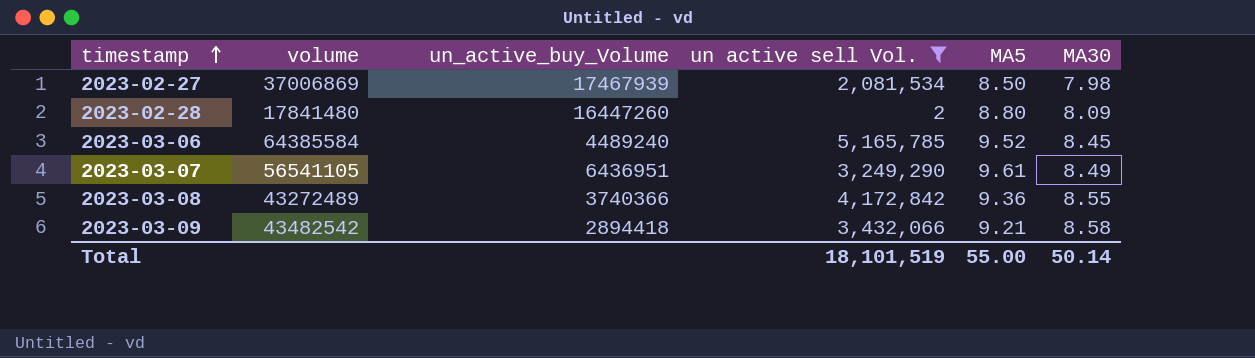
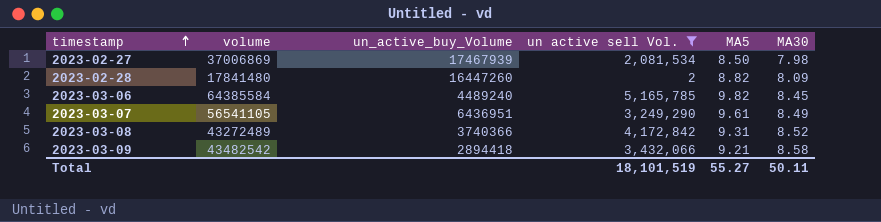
2023-02-28 | MA5: 8.80 -> 8.82
2023-03-06 | MA5: 9.52 -> 9.82
2023-03-08 | MA5: 9.36 -> 9.31
2023-03-08 | MA30: 8.55 -> 8.52
Total | MA5: 55.00 -> 55.27
Total | MA30: 50.14 -> 50.11

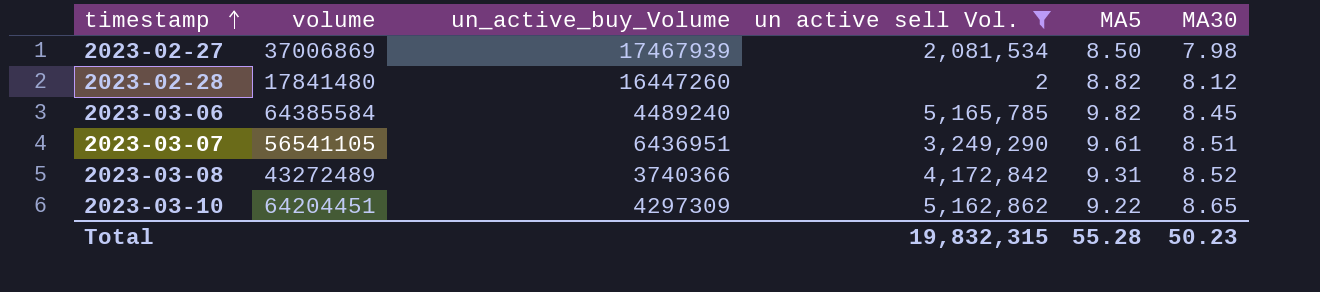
row 2023-03-09: 43482542 | 2894418 | 3,432,066 | 9.21 | 8.58 -> none
2023-02-28 | MA30: 8.09 -> 8.12
2023-03-07 | MA30: 8.49 -> 8.51
row 2023-03-10: none -> 64204451 | 4297309 | 5,162,862 | 9.22 | 8.65
Total | un active sell Vol.: 18,101,519 -> 19,832,315
Total | MA5: 55.27 -> 55.28
Total | MA30: 50.11 -> 50.23

